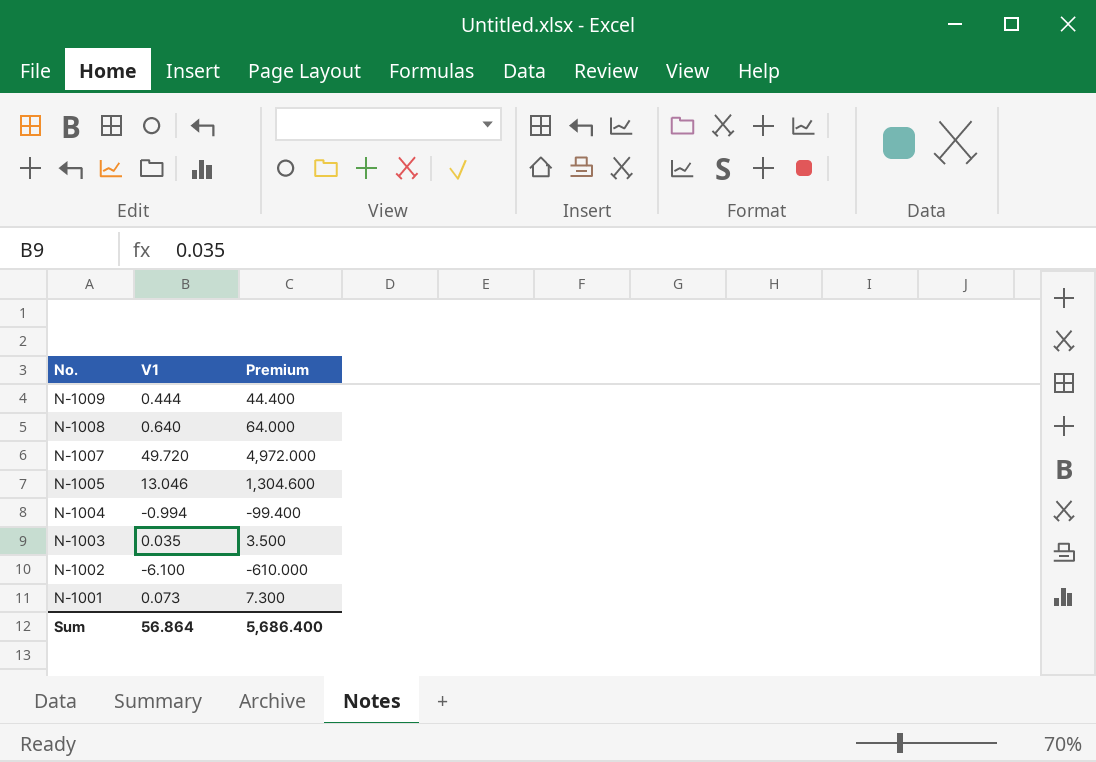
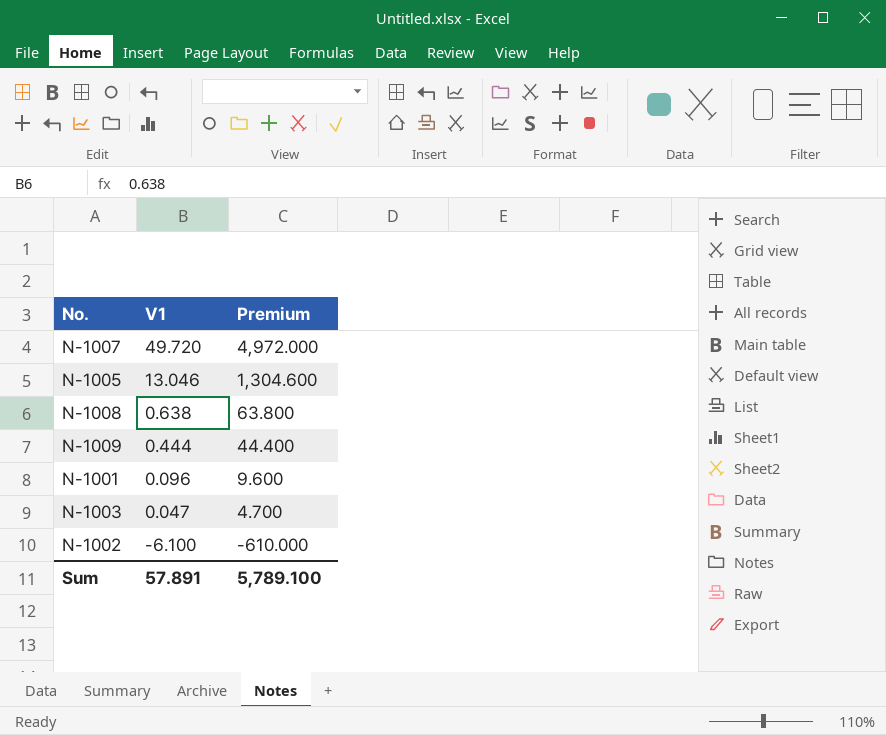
row order: No. descending -> V1 descending
row N-1004: -0.994 | -99.400 -> none
N-1008 | V1: 0.640 -> 0.638
N-1008 | Premium: 64.000 -> 63.800
N-1001 | V1: 0.073 -> 0.096
N-1001 | Premium: 7.300 -> 9.600
N-1003 | V1: 0.035 -> 0.047
N-1003 | Premium: 3.500 -> 4.700
Sum | V1: 56.864 -> 57.891
Sum | Premium: 5,686.400 -> 5,789.100

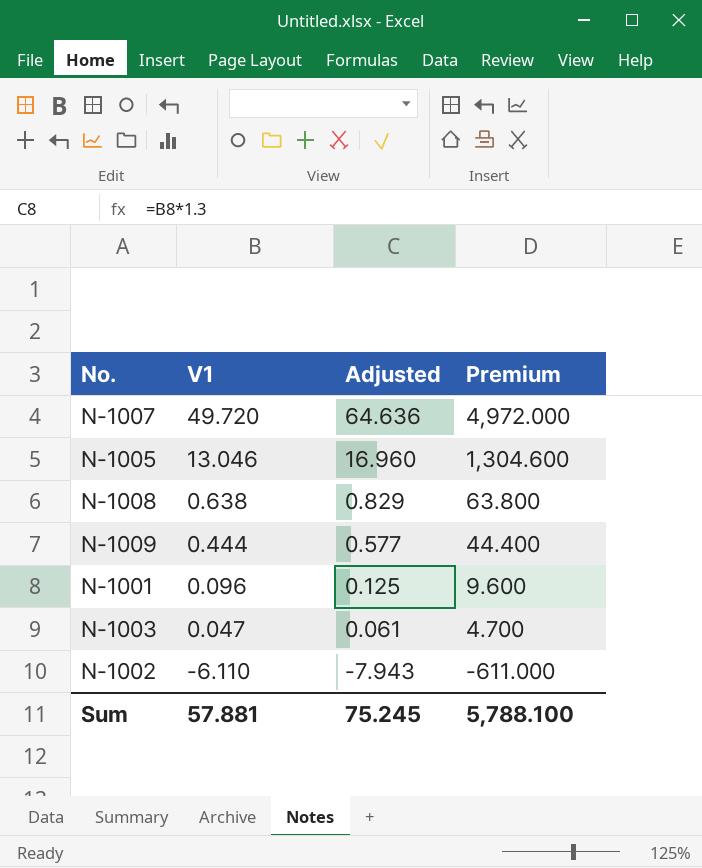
column Adjusted | formula: none -> [V1] * 1.3
N-1002 | V1: -6.100 -> -6.110
N-1002 | Premium: -610.000 -> -611.000
Sum | V1: 57.891 -> 57.881
Sum | Premium: 5,789.100 -> 5,788.100

